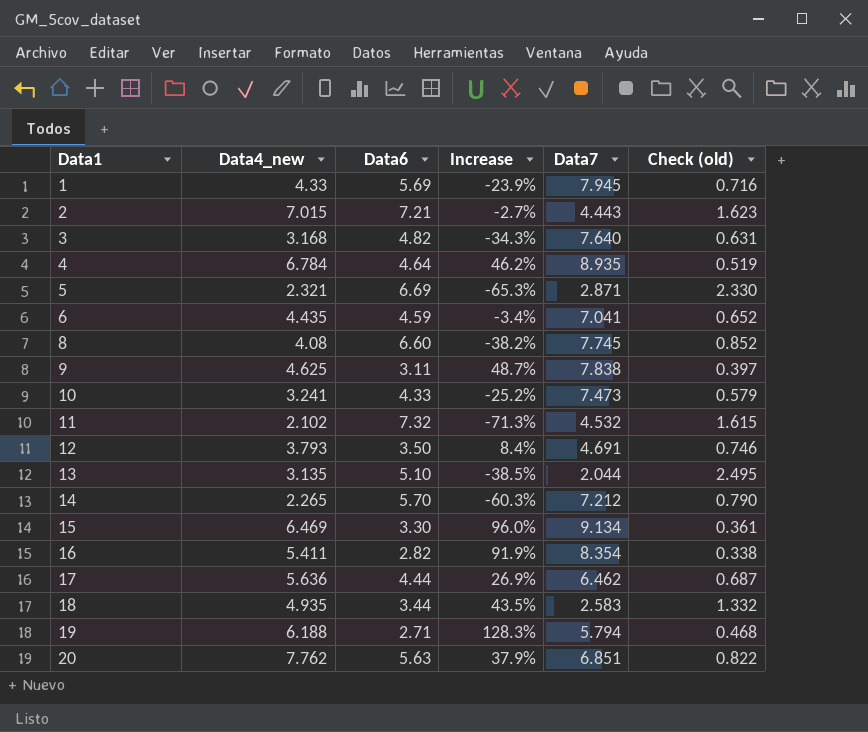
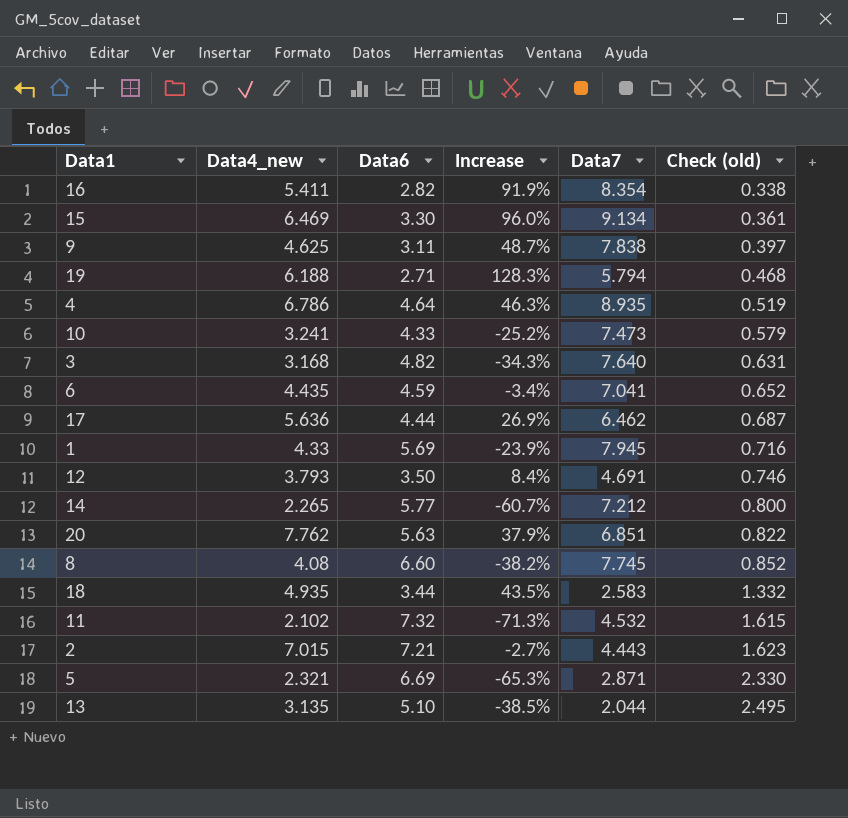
row order: Data1 ascending -> Check (old) ascending
4 | Data4_new: 6.784 -> 6.786
4 | Increase: 46.2% -> 46.3%
14 | Data6: 5.70 -> 5.77
14 | Increase: -60.3% -> -60.7%
14 | Check (old): 0.790 -> 0.800

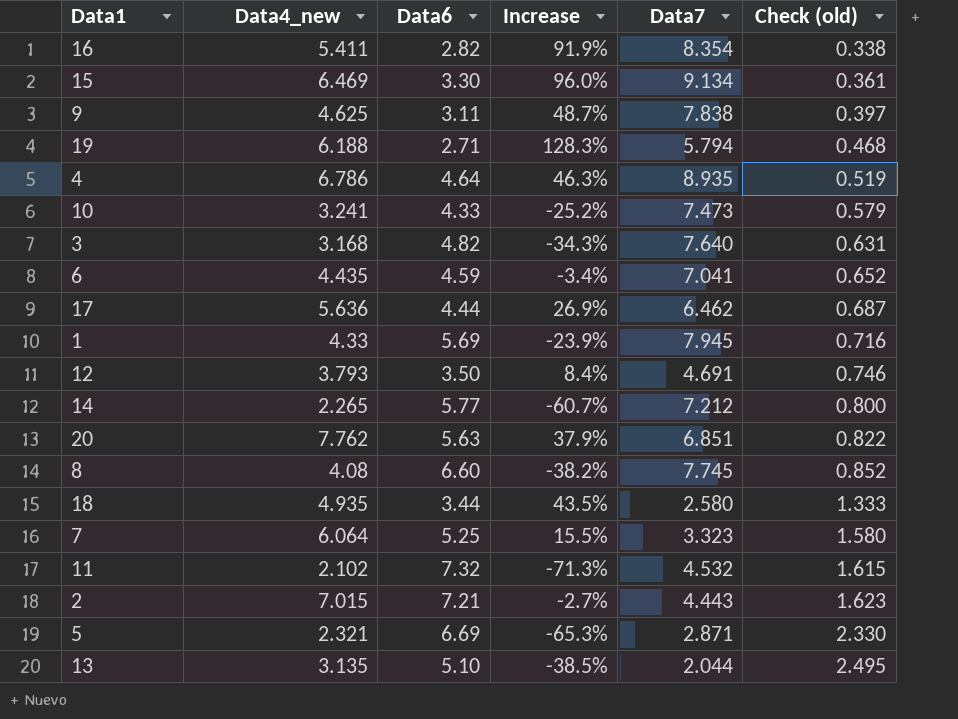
18 | Data7: 2.583 -> 2.580
18 | Check (old): 1.332 -> 1.333
row 7: none -> 6.064 | 5.25 | 15.5% | 3.323 | 1.580

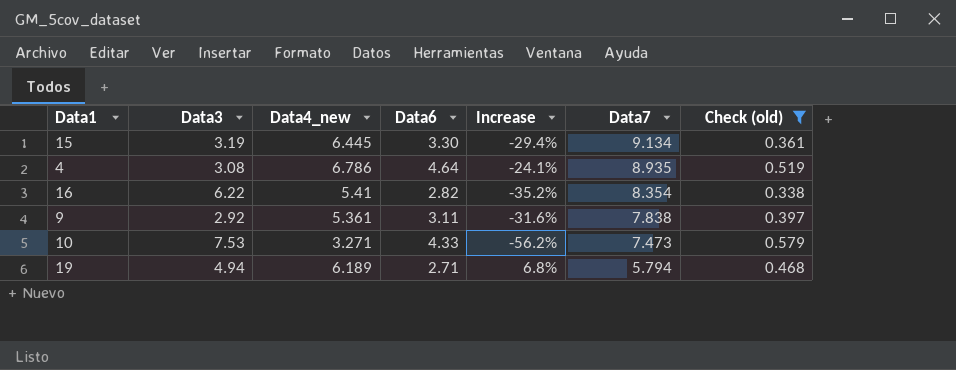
filter: none -> Check (old) <= 0.579
row order: Check (old) ascending -> Data7 descending
column Data3 | position: none -> 2
column Increase | formula: ([Data4_new] - [Data6]) / [Data6] -> ([Data4_new] - [Data7]) / [Data7]
15 | Data4_new: 6.469 -> 6.445
16 | Data4_new: 5.411 -> 5.41
9 | Data4_new: 4.625 -> 5.361
10 | Data4_new: 3.241 -> 3.271
19 | Data4_new: 6.188 -> 6.189

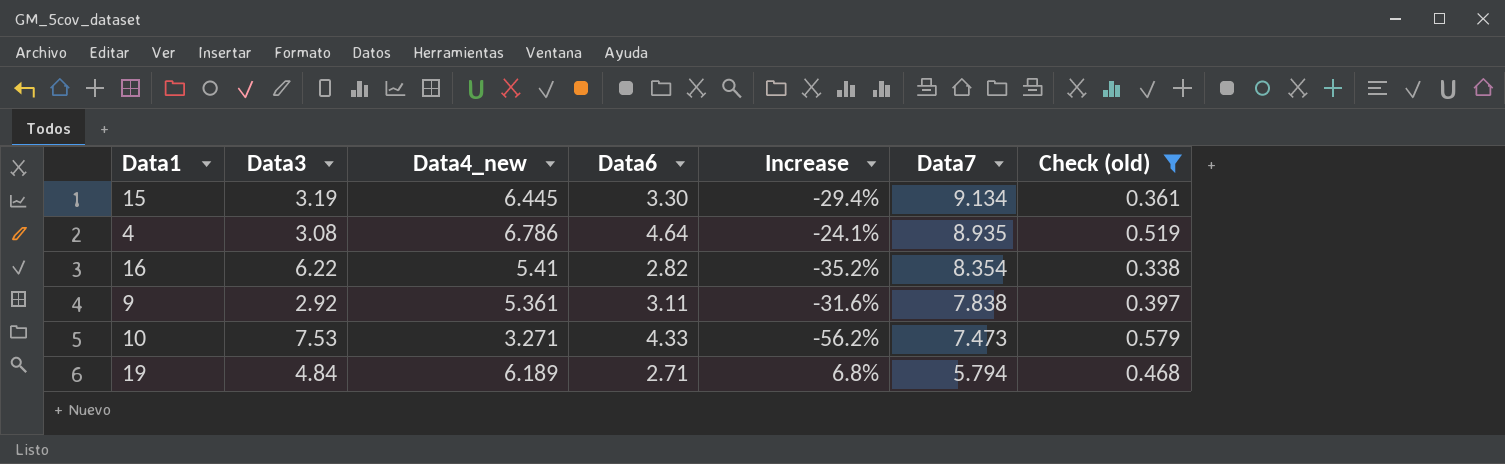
19 | Data3: 4.94 -> 4.84

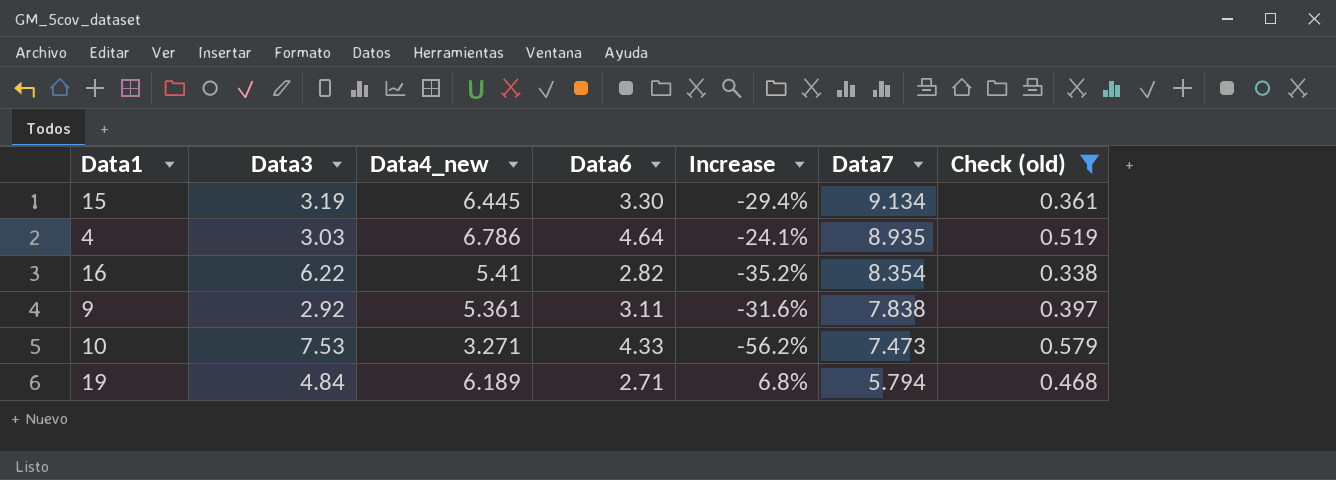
4 | Data3: 3.08 -> 3.03

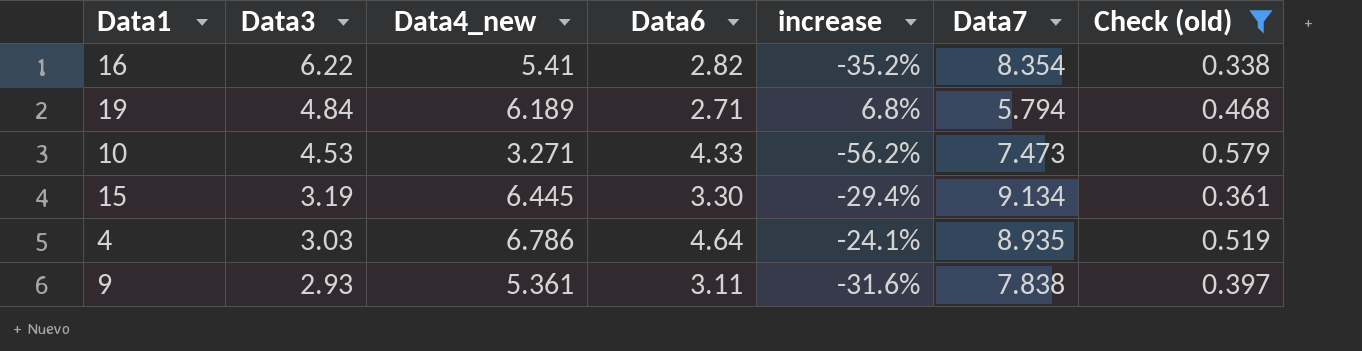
row order: Data7 descending -> Data3 descending
column name: Increase -> increase
10 | Data3: 7.53 -> 4.53
9 | Data3: 2.92 -> 2.93

